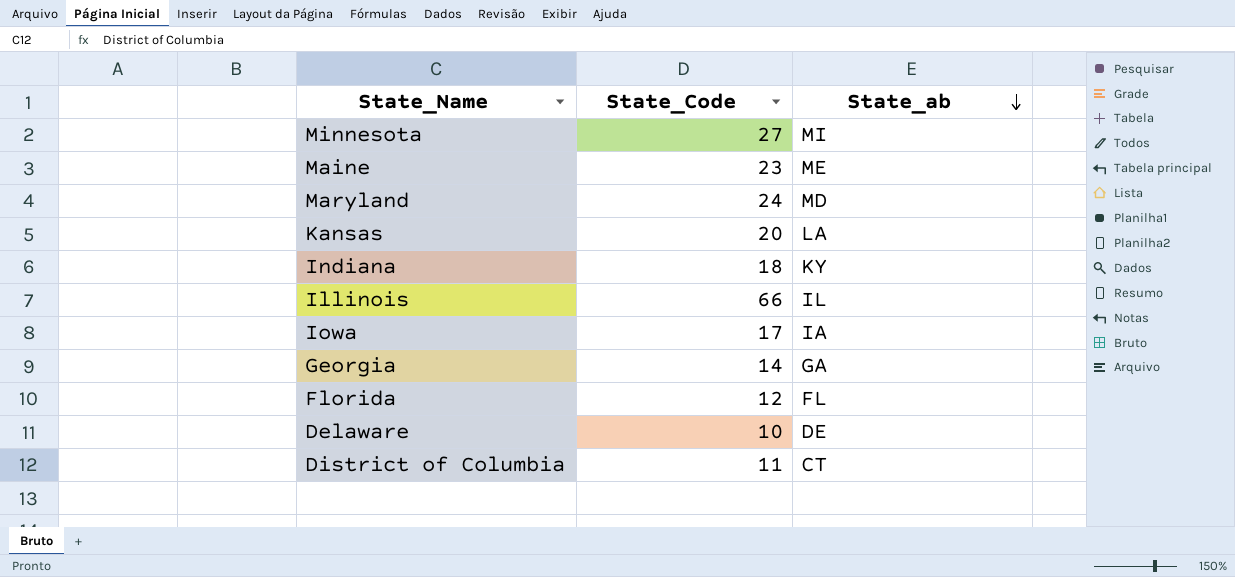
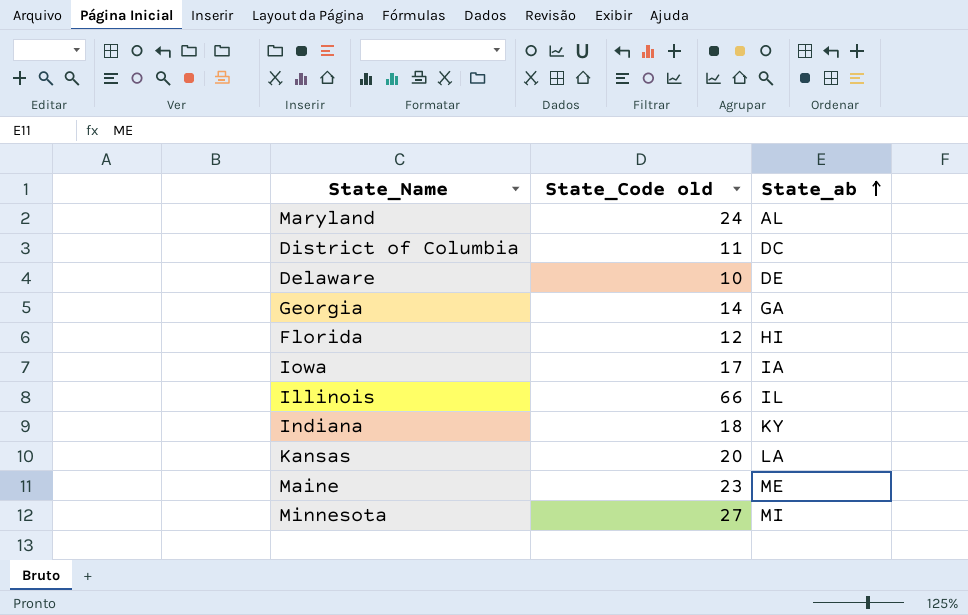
row order: State_ab descending -> State_ab ascending
column name: State_Code -> State_Code old
Maryland | State_ab: MD -> AL
District of Columbia | State_ab: CT -> DC
Florida | State_ab: FL -> HI

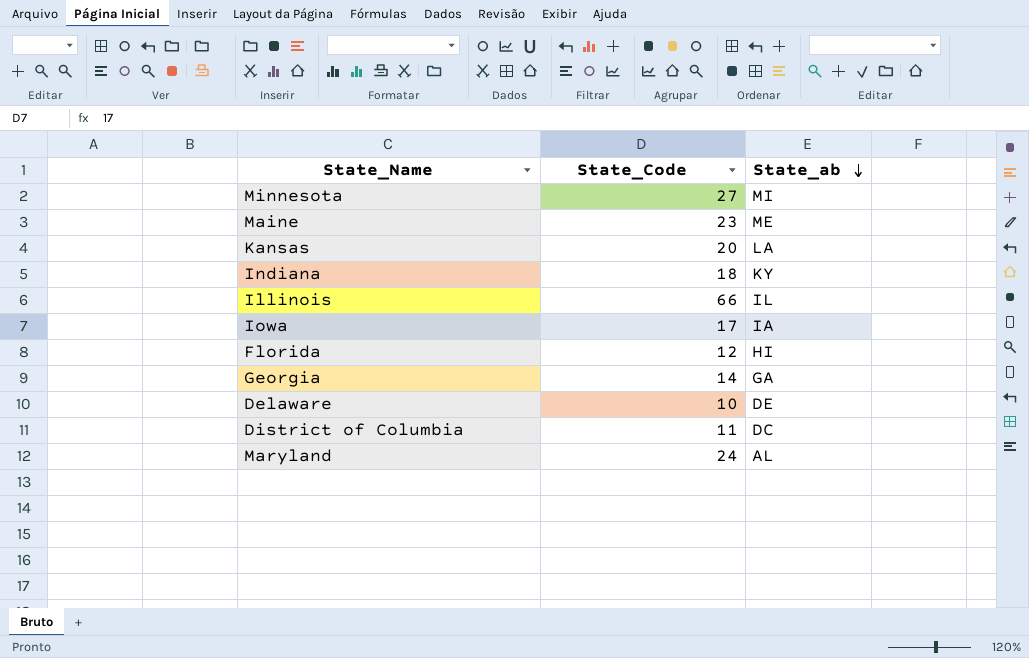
row order: State_ab ascending -> State_ab descending
column name: State_Code old -> State_Code

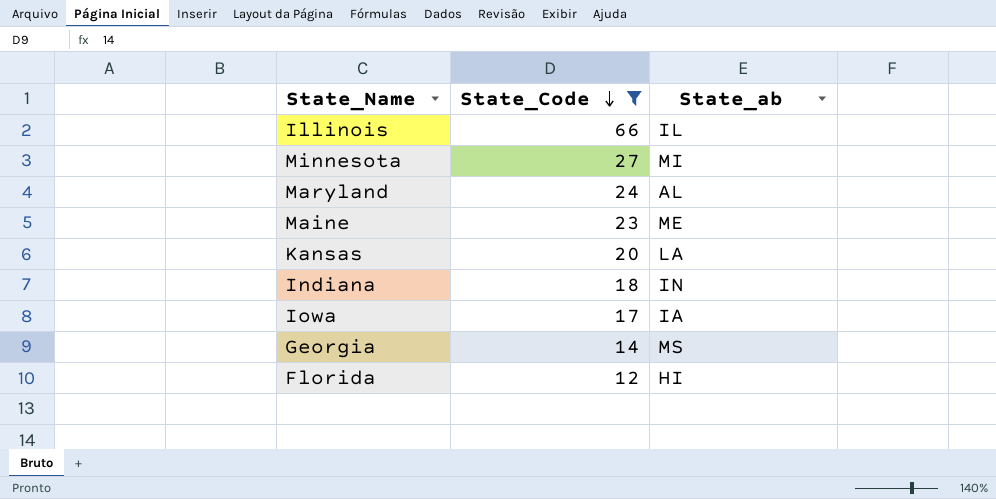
filter: none -> State_Code >= 12
row order: State_ab descending -> State_Code descending
Indiana | State_ab: KY -> IN
Georgia | State_ab: GA -> MS

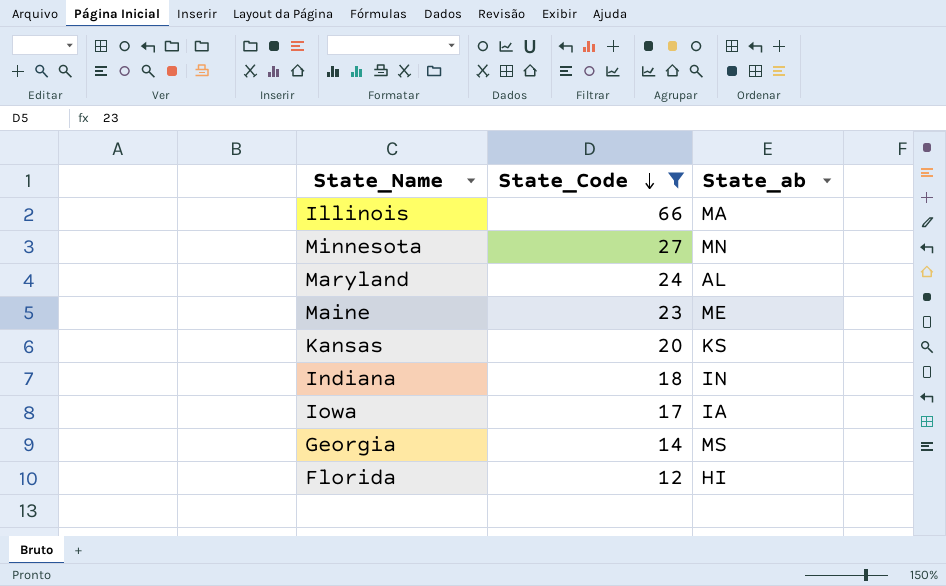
Illinois | State_ab: IL -> MA
Minnesota | State_ab: MI -> MN
Kansas | State_ab: LA -> KS

